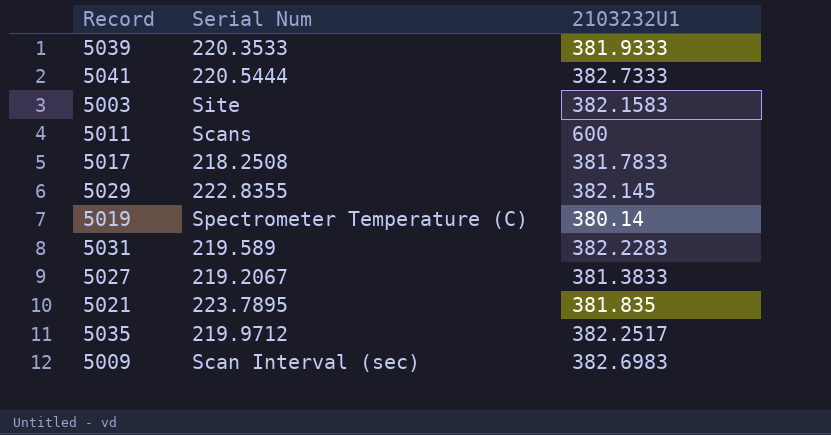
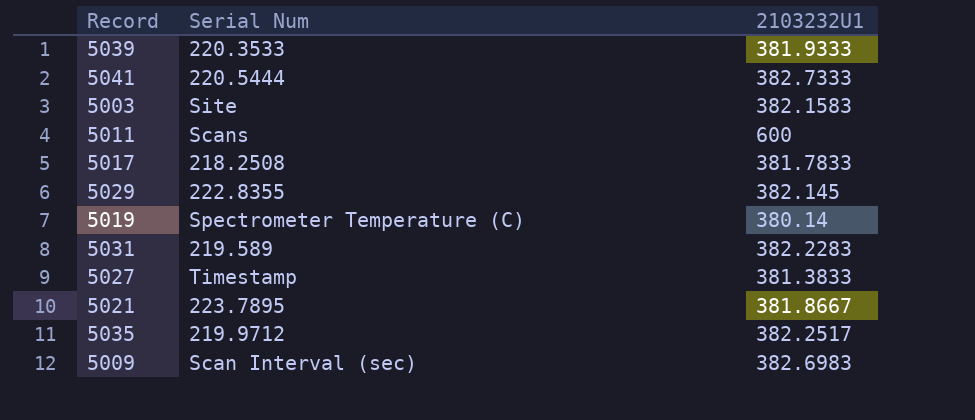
5027 | Serial Num: 219.2067 -> Timestamp
5021 | 2103232U1: 381.835 -> 381.8667

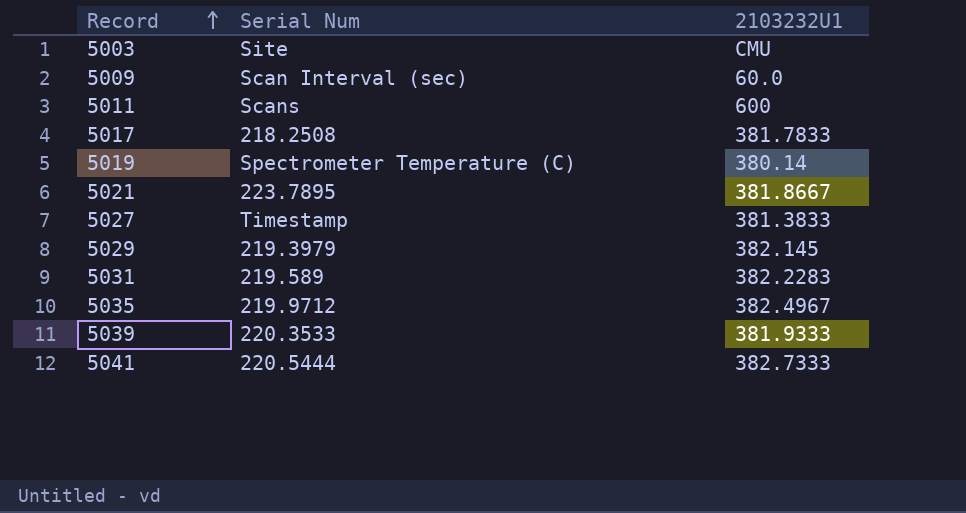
row order: none -> Record ascending
5003 | 2103232U1: 382.1583 -> CMU
5009 | 2103232U1: 382.6983 -> 60.0
5029 | Serial Num: 222.8355 -> 219.3979
5035 | 2103232U1: 382.2517 -> 382.4967

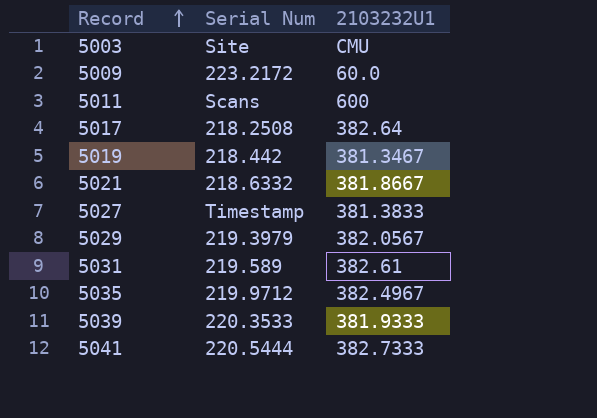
5009 | Serial Num: Scan Interval (sec) -> 223.2172
5017 | 2103232U1: 381.7833 -> 382.64
5019 | Serial Num: Spectrometer Temperature (C) -> 218.442
5019 | 2103232U1: 380.14 -> 381.3467
5021 | Serial Num: 223.7895 -> 218.6332
5029 | 2103232U1: 382.145 -> 382.0567
5031 | 2103232U1: 382.2283 -> 382.61

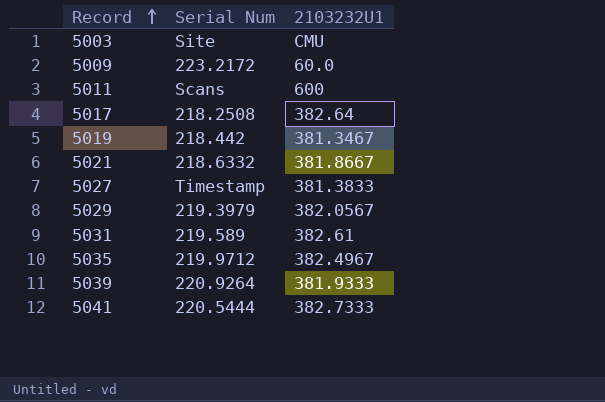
5039 | Serial Num: 220.3533 -> 220.9264

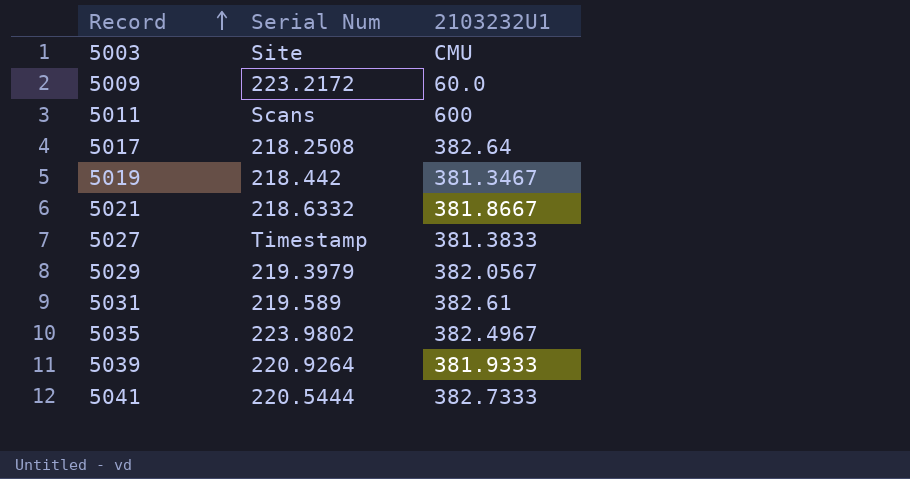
5035 | Serial Num: 219.9712 -> 223.9802

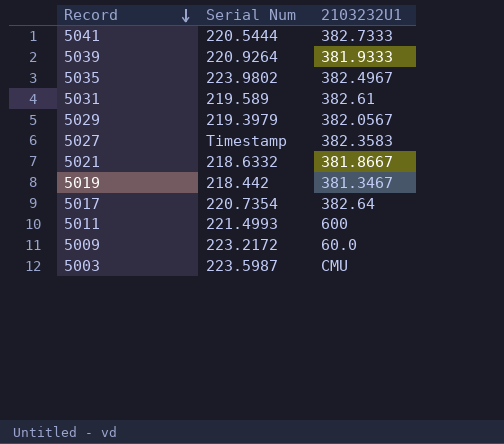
row order: Record ascending -> Record descending
5027 | 2103232U1: 381.3833 -> 382.3583
5017 | Serial Num: 218.2508 -> 220.7354
5011 | Serial Num: Scans -> 221.4993
5003 | Serial Num: Site -> 223.5987

